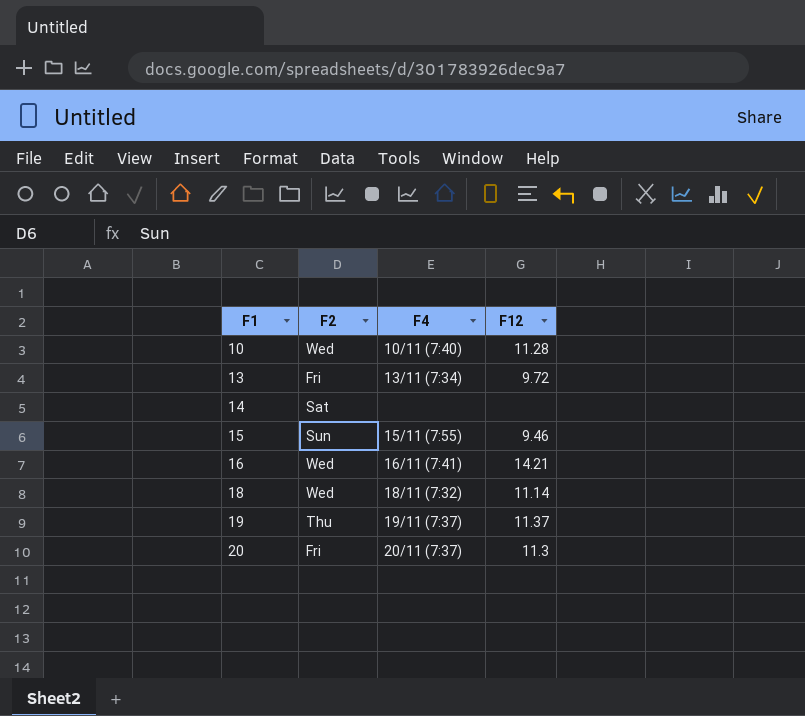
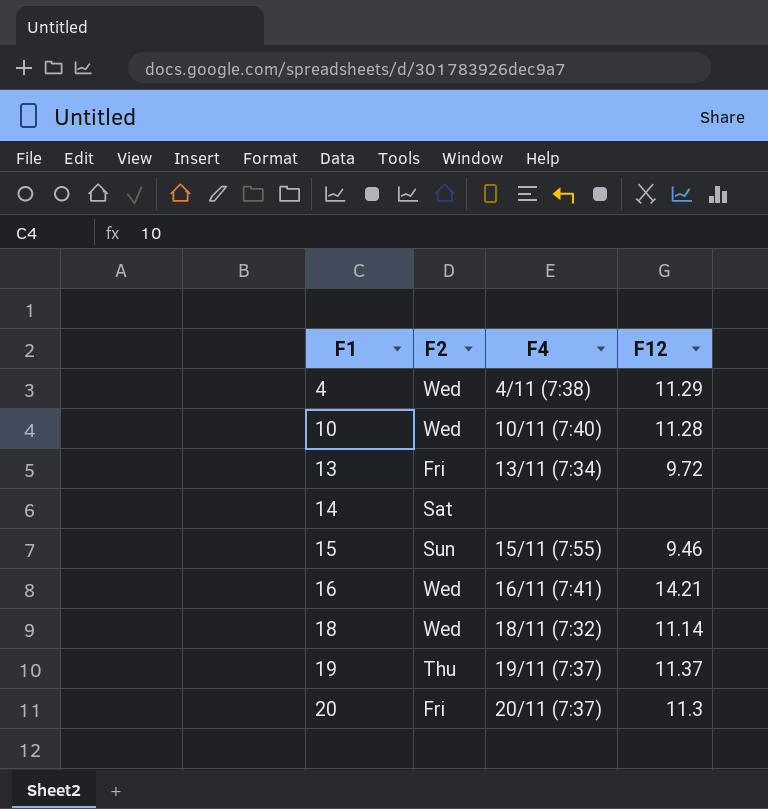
row 4: none -> Wed | 4/11 (7:38) | 11.29

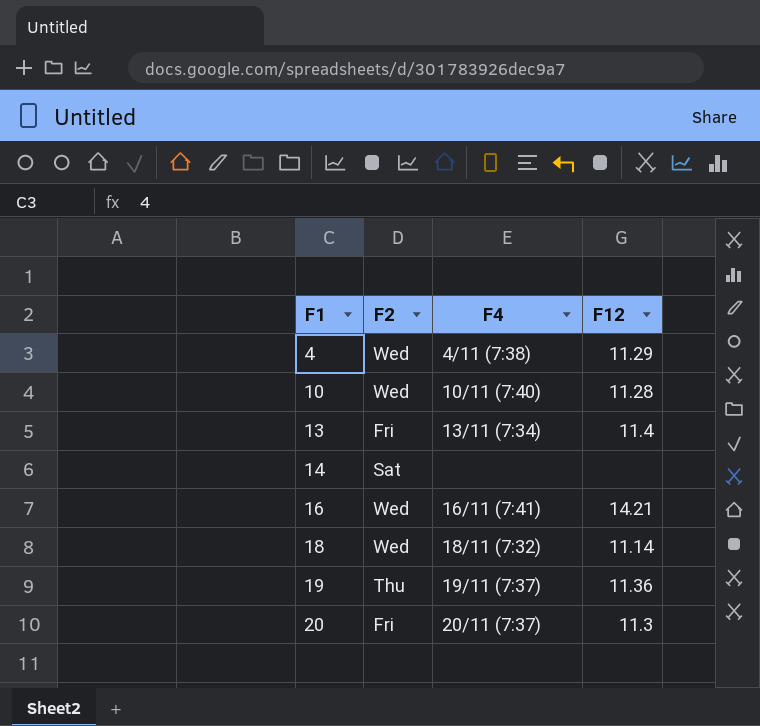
row 15: Sun | 15/11 (7:55) | 9.46 -> none
13 | F12: 9.72 -> 11.4
19 | F12: 11.37 -> 11.36

